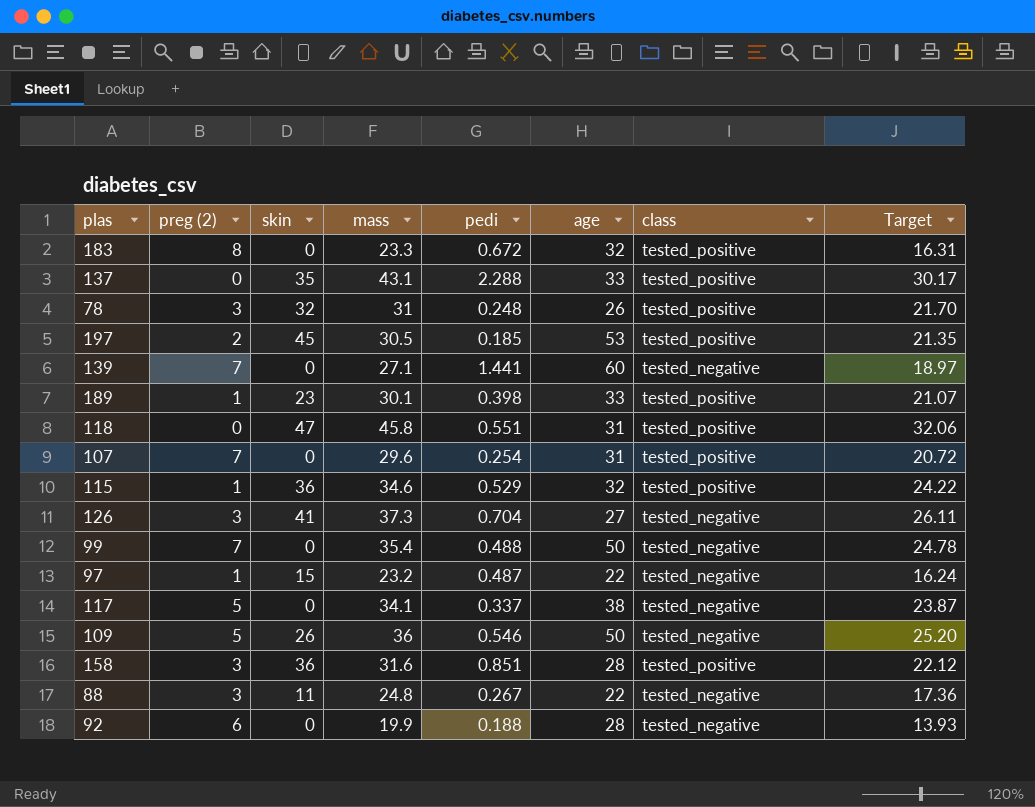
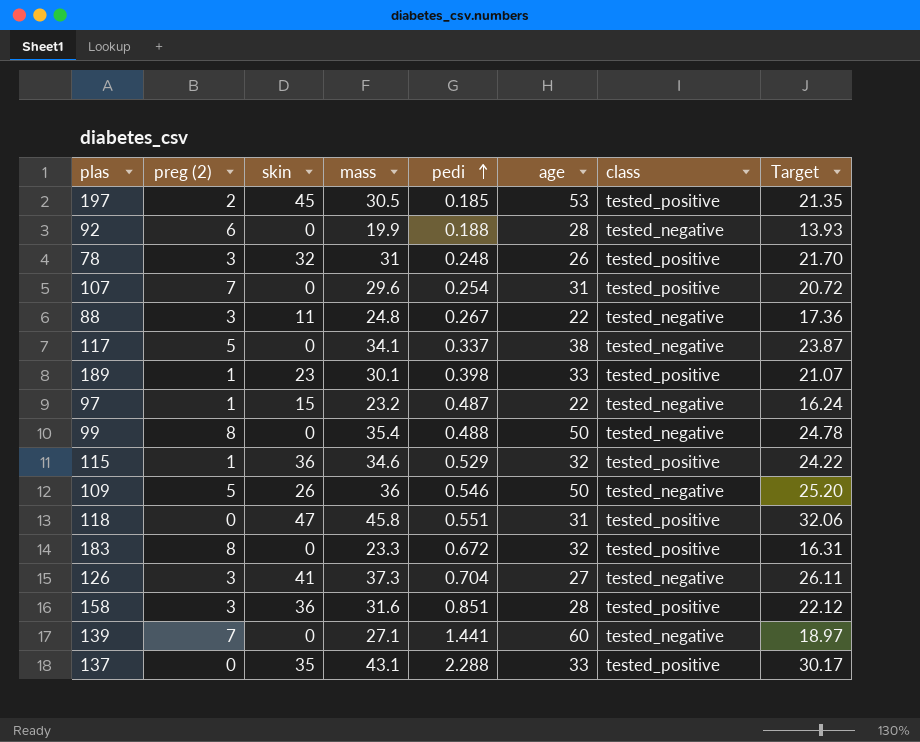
row order: none -> pedi ascending
99 | preg (2): 7 -> 8

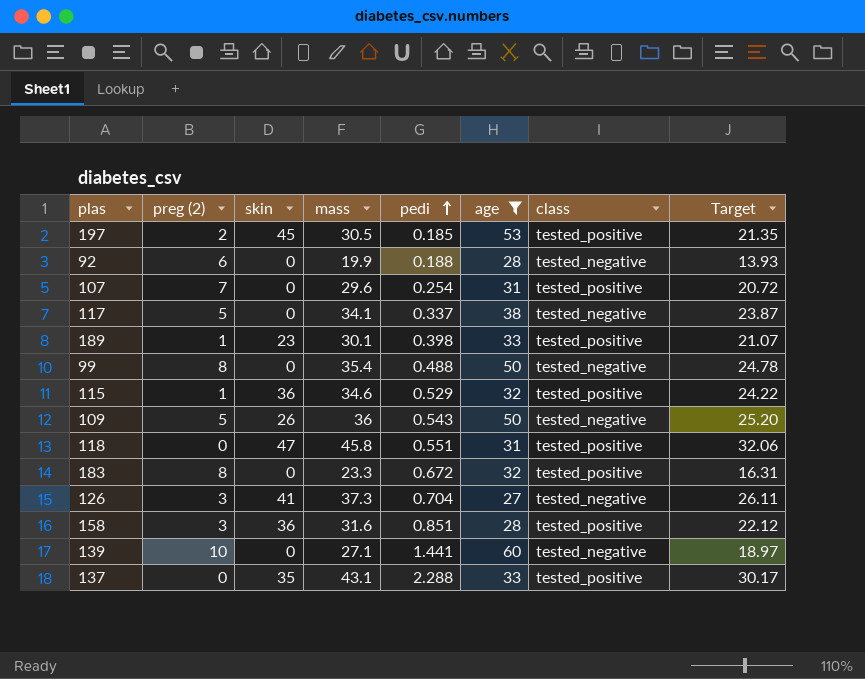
filter: none -> age >= 27
109 | pedi: 0.546 -> 0.543
139 | preg (2): 7 -> 10

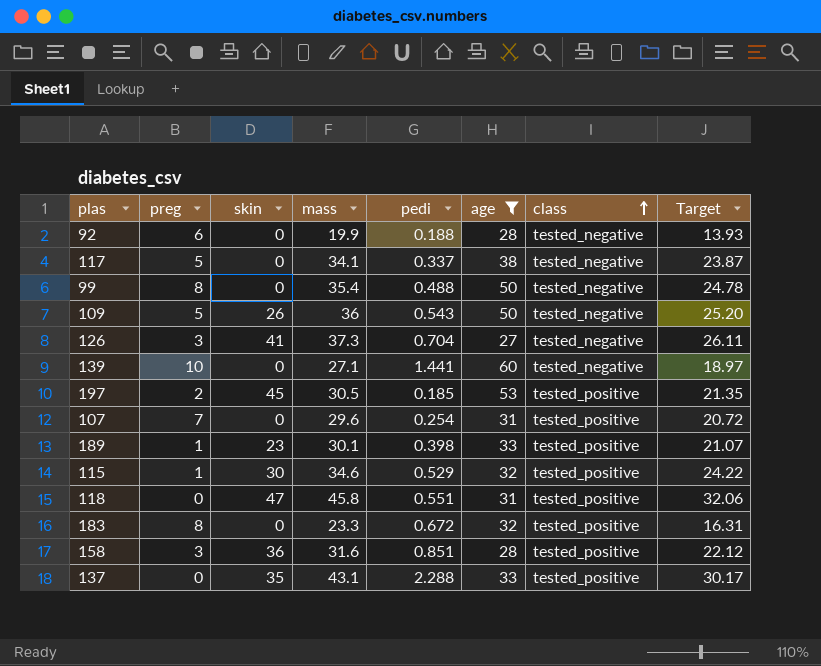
row order: pedi ascending -> class ascending
column name: preg (2) -> preg
115 | skin: 36 -> 30

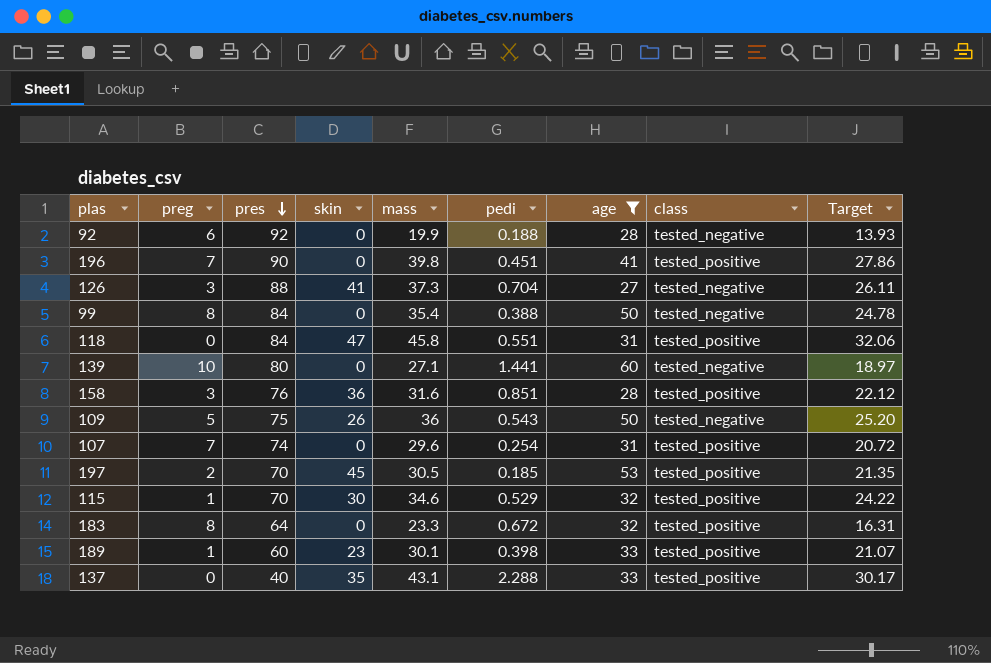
row order: class ascending -> pres descending
column pres | position: none -> 3
row 117: 5 | 0 | 34.1 | 0.337 | 38 | tested_negative | 23.87 -> none
row 196: none -> 7 | 90 | 0 | 39.8 | 0.451 | 41 | tested_positive | 27.86
99 | pedi: 0.488 -> 0.388

